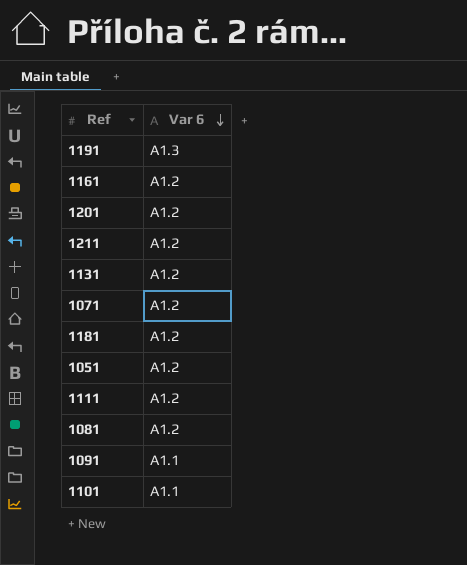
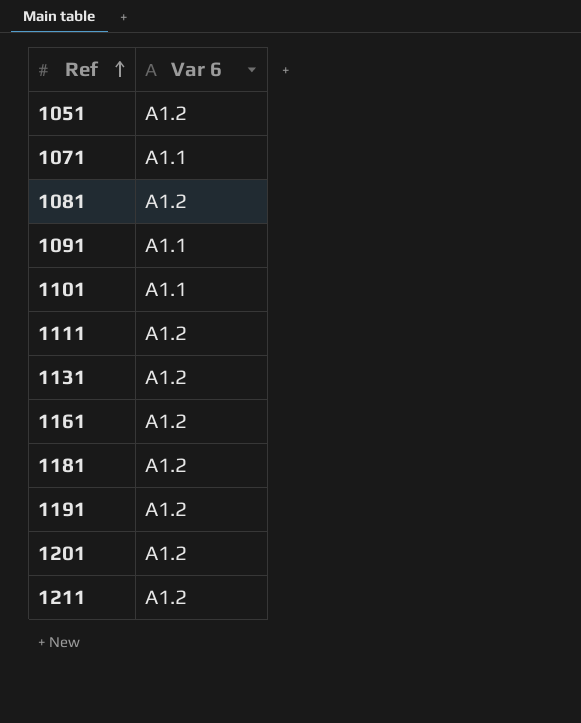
row order: Var 6 descending -> Ref ascending
1071 | Var 6: A1.2 -> A1.1
1191 | Var 6: A1.3 -> A1.2

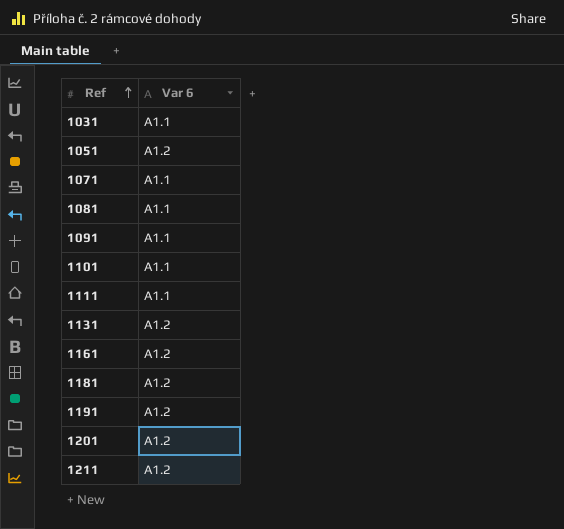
row 1031: none -> A1.1
1081 | Var 6: A1.2 -> A1.1
1111 | Var 6: A1.2 -> A1.1

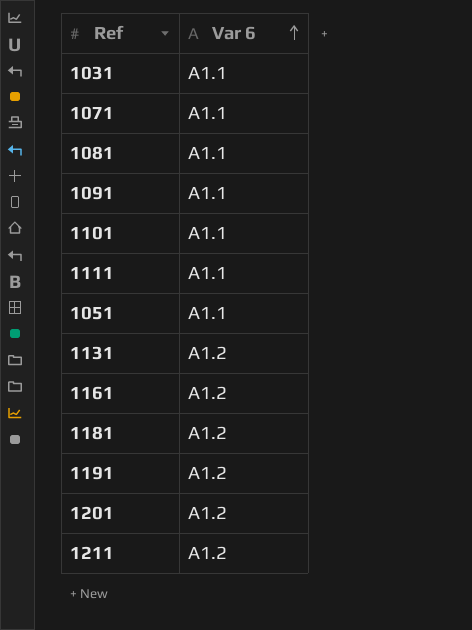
row order: Ref ascending -> Var 6 ascending
1051 | Var 6: A1.2 -> A1.1

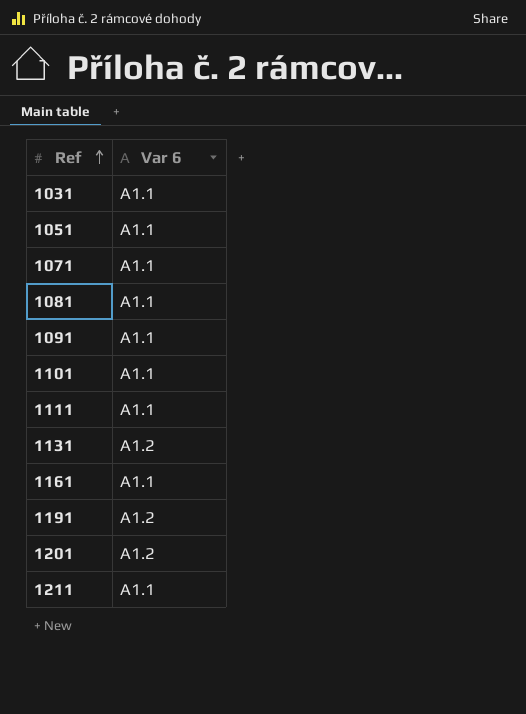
row order: Var 6 ascending -> Ref ascending
row 1181: A1.2 -> none
1161 | Var 6: A1.2 -> A1.1
1211 | Var 6: A1.2 -> A1.1

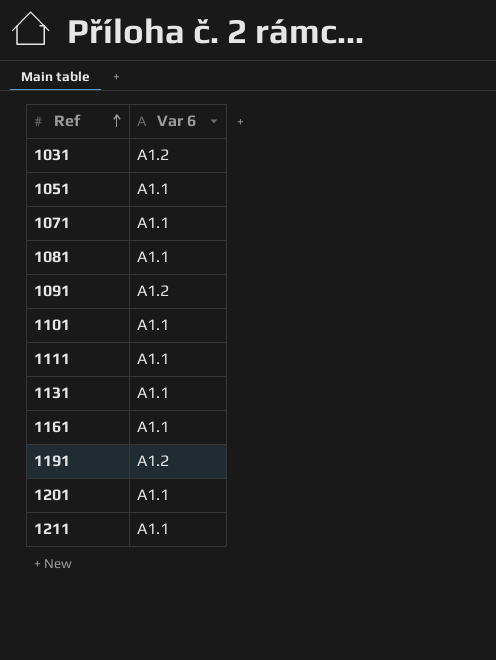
1031 | Var 6: A1.1 -> A1.2
1091 | Var 6: A1.1 -> A1.2
1131 | Var 6: A1.2 -> A1.1
1201 | Var 6: A1.2 -> A1.1

